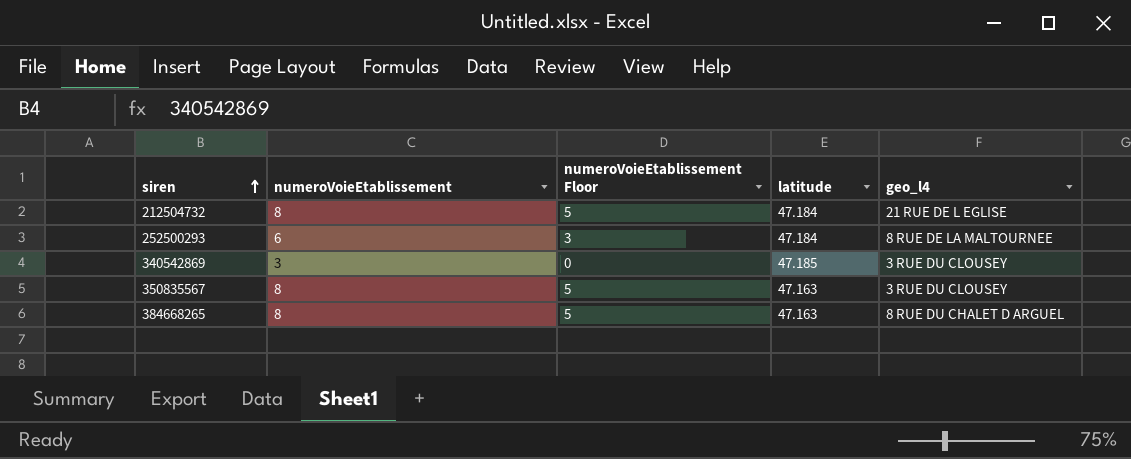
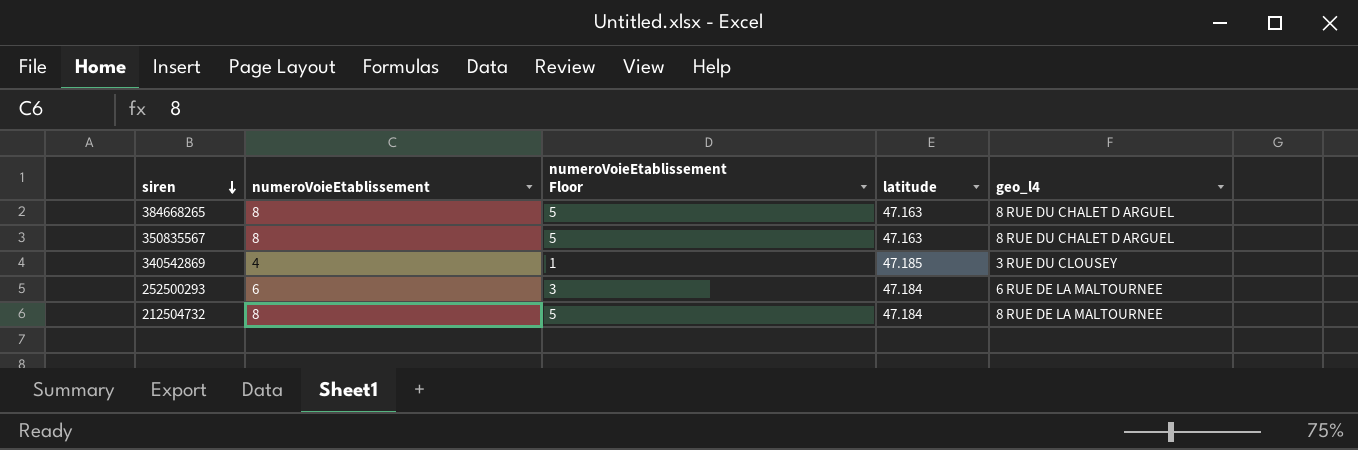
row order: siren ascending -> siren descending
350835567 | geo_l4: 3 RUE DU CLOUSEY -> 8 RUE DU CHALET D ARGUEL
340542869 | numeroVoieEtablissement: 3 -> 4
340542869 | numeroVoieEtablissement Floor: 0 -> 1
252500293 | geo_l4: 8 RUE DE LA MALTOURNEE -> 6 RUE DE LA MALTOURNEE
212504732 | geo_l4: 21 RUE DE L EGLISE -> 8 RUE DE LA MALTOURNEE

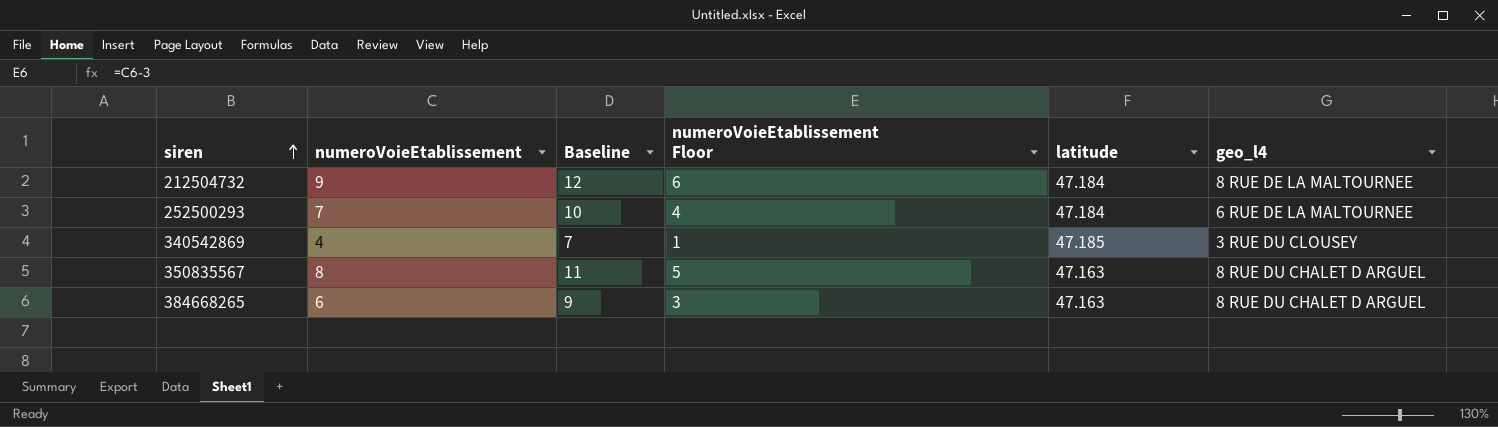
row order: siren descending -> siren ascending
column Baseline | formula: none -> [numeroVoieEtablissement] + 3
212504732 | numeroVoieEtablissement: 8 -> 9
212504732 | numeroVoieEtablissement Floor: 5 -> 6
252500293 | numeroVoieEtablissement: 6 -> 7
252500293 | numeroVoieEtablissement Floor: 3 -> 4
384668265 | numeroVoieEtablissement: 8 -> 6
384668265 | numeroVoieEtablissement Floor: 5 -> 3

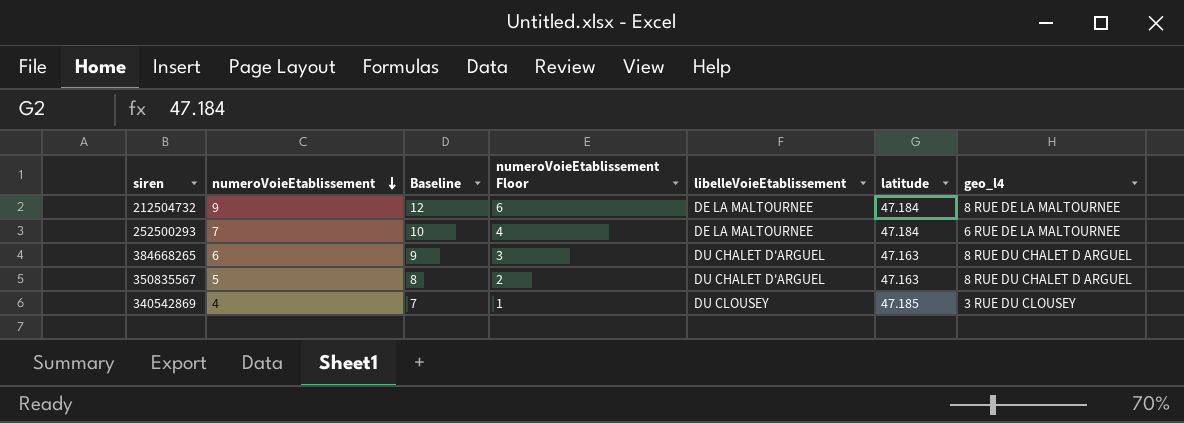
row order: siren ascending -> numeroVoieEtablissement descending
column libelleVoieEtablissement | position: none -> 5
350835567 | numeroVoieEtablissement: 8 -> 5
350835567 | Baseline: 11 -> 8
350835567 | numeroVoieEtablissement Floor: 5 -> 2

